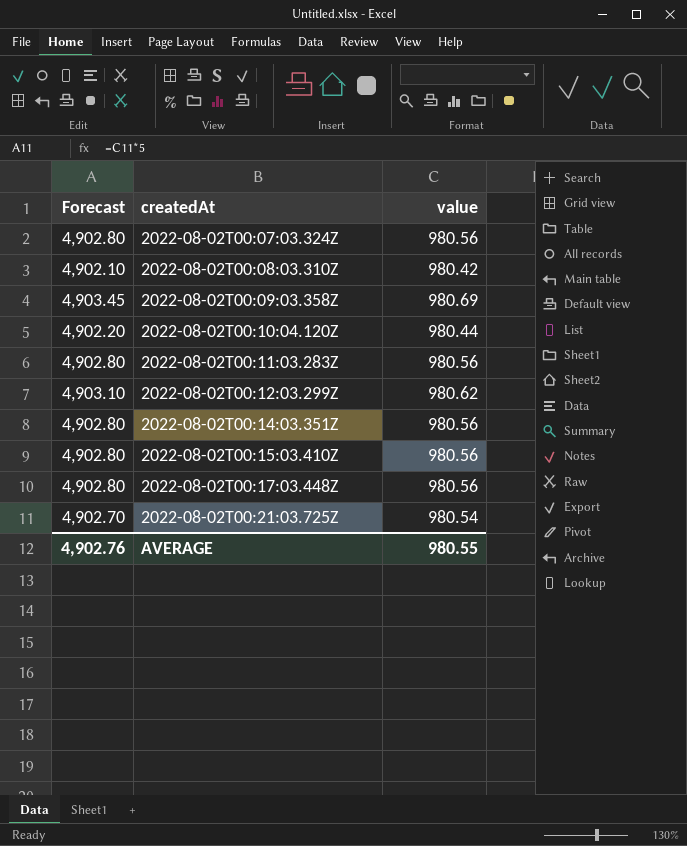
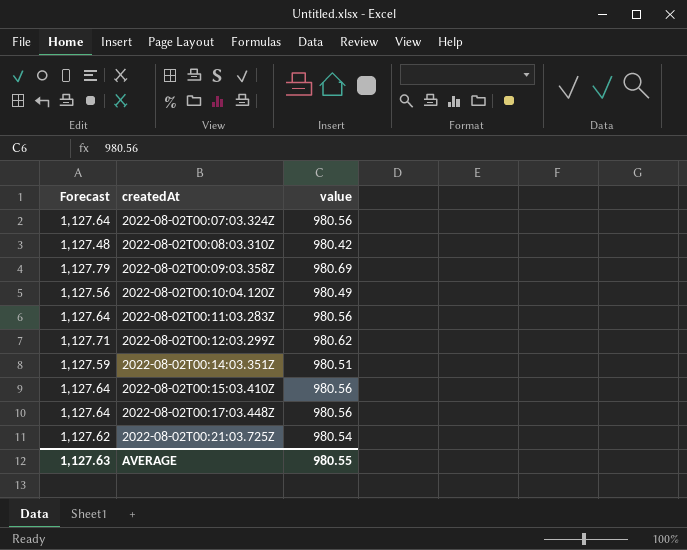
column Forecast | formula: [value] * 5 -> [value] * 1.15
2022-08-02T00:10:04.120Z | value: 980.44 -> 980.49
2022-08-02T00:14:03.351Z | value: 980.56 -> 980.51
AVERAGE | Forecast: 4,902.76 -> 1,127.63

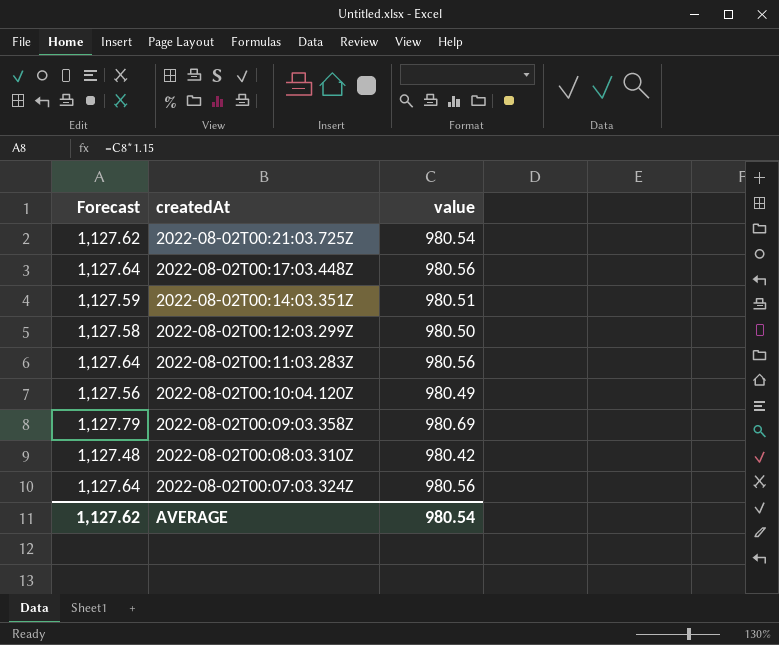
row order: createdAt ascending -> createdAt descending
row 2022-08-02T00:15:03.410Z: 1,127.64 | 980.56 -> none
2022-08-02T00:12:03.299Z | Forecast: 1,127.71 -> 1,127.58
2022-08-02T00:12:03.299Z | value: 980.62 -> 980.50
AVERAGE | Forecast: 1,127.63 -> 1,127.62
AVERAGE | value: 980.55 -> 980.54

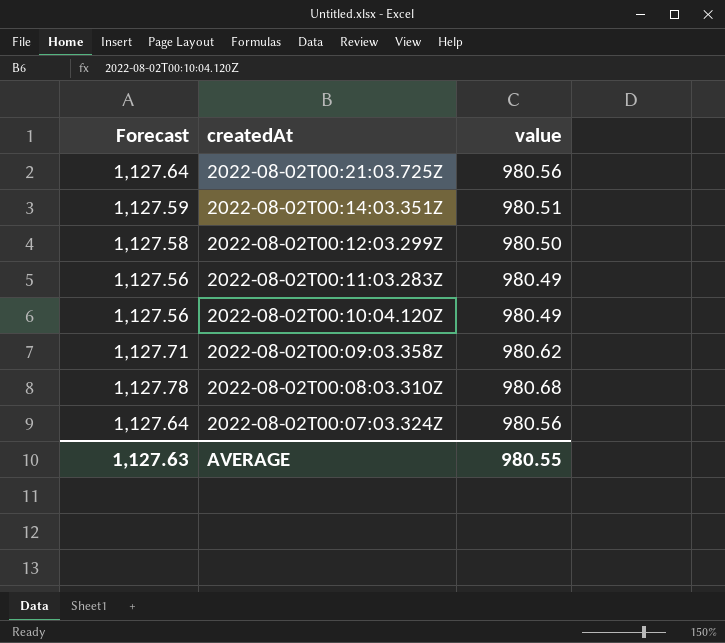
row 2022-08-02T00:17:03.448Z: 1,127.64 | 980.56 -> none
2022-08-02T00:21:03.725Z | Forecast: 1,127.62 -> 1,127.64
2022-08-02T00:21:03.725Z | value: 980.54 -> 980.56
2022-08-02T00:11:03.283Z | Forecast: 1,127.64 -> 1,127.56
2022-08-02T00:11:03.283Z | value: 980.56 -> 980.49
2022-08-02T00:09:03.358Z | Forecast: 1,127.79 -> 1,127.71
2022-08-02T00:09:03.358Z | value: 980.69 -> 980.62
2022-08-02T00:08:03.310Z | Forecast: 1,127.48 -> 1,127.78
2022-08-02T00:08:03.310Z | value: 980.42 -> 980.68
AVERAGE | Forecast: 1,127.62 -> 1,127.63
AVERAGE | value: 980.54 -> 980.55

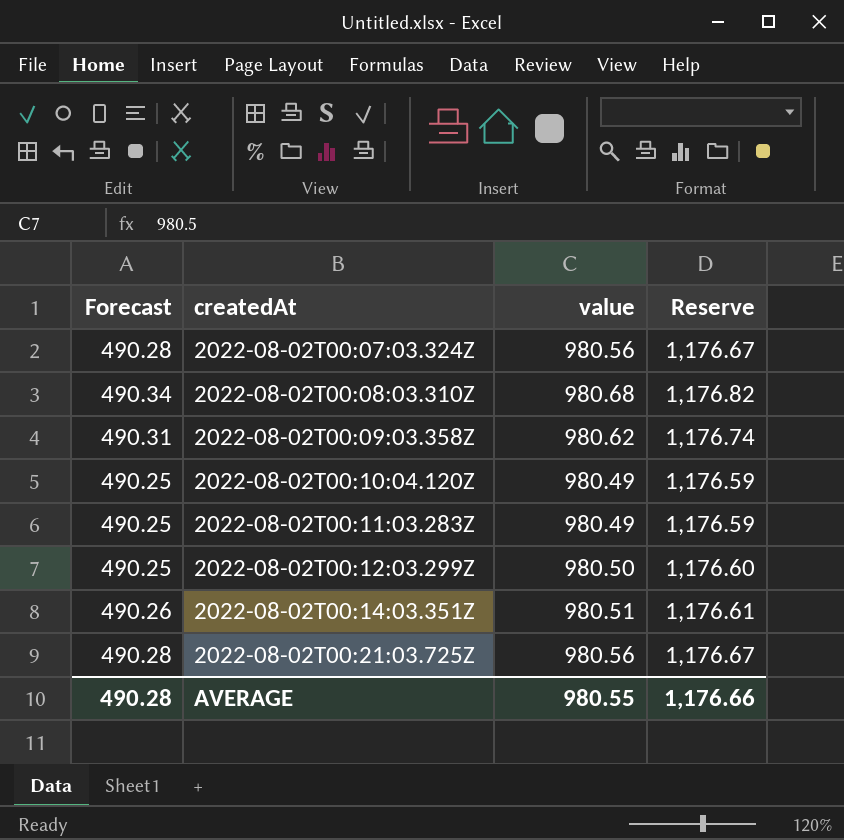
row order: createdAt descending -> createdAt ascending
column Forecast | formula: [value] * 1.15 -> [value] * 0.5
column Reserve | formula: none -> [value] * 1.2
AVERAGE | Forecast: 1,127.63 -> 490.28

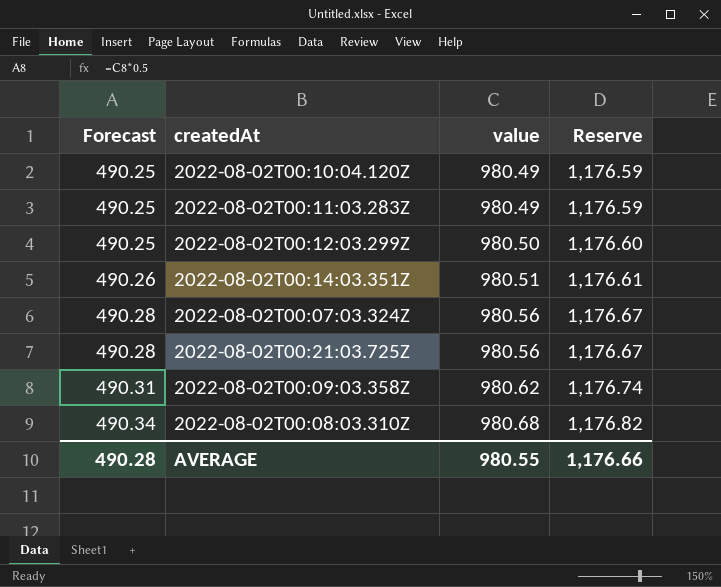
row order: createdAt ascending -> Forecast ascending

